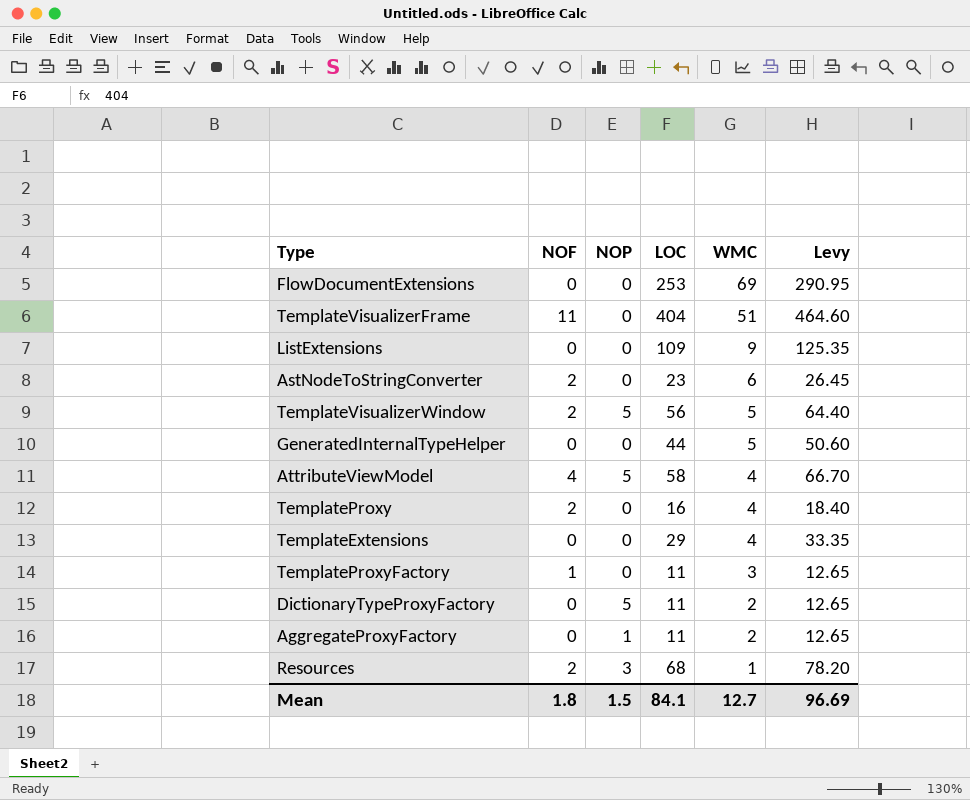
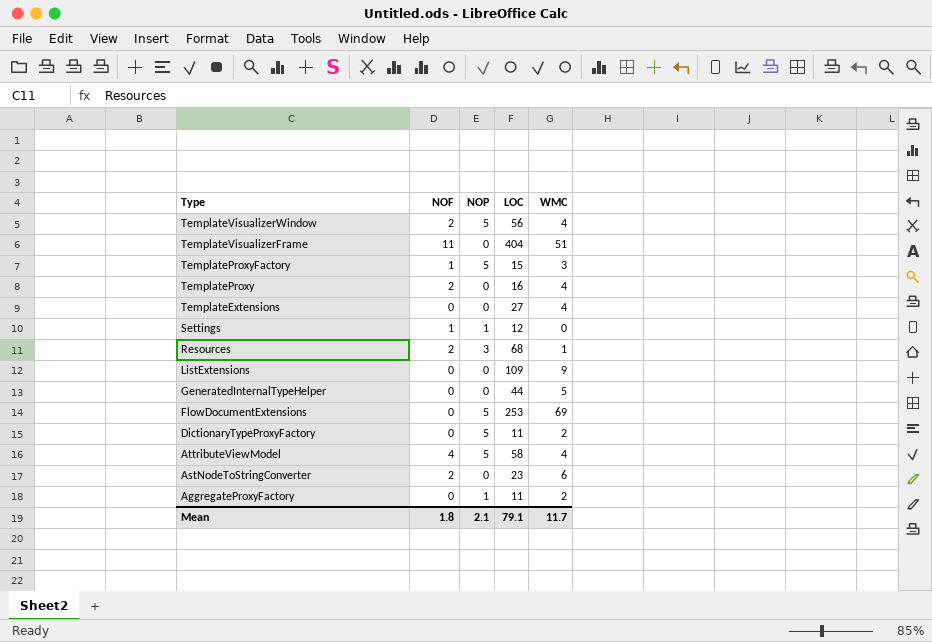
row order: WMC descending -> Type descending
column Levy | formula: [LOC] * 1.15 -> none
TemplateVisualizerWindow | WMC: 5 -> 4
TemplateProxyFactory | NOP: 0 -> 5
TemplateProxyFactory | LOC: 11 -> 15
TemplateExtensions | LOC: 29 -> 27
row Settings: none -> 1 | 1 | 12 | 0
FlowDocumentExtensions | NOP: 0 -> 5
Mean | NOP: 1.5 -> 2.1
Mean | LOC: 84.1 -> 79.1
Mean | WMC: 12.7 -> 11.7

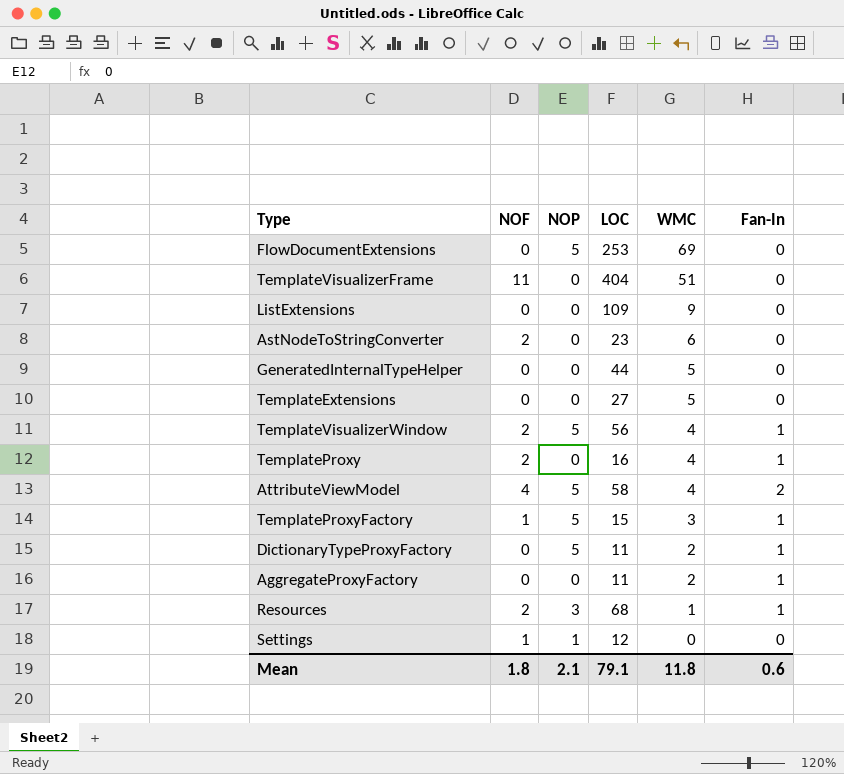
row order: Type descending -> WMC descending
column Fan-In | position: none -> 6
TemplateExtensions | WMC: 4 -> 5
AggregateProxyFactory | NOP: 1 -> 0
Mean | WMC: 11.7 -> 11.8

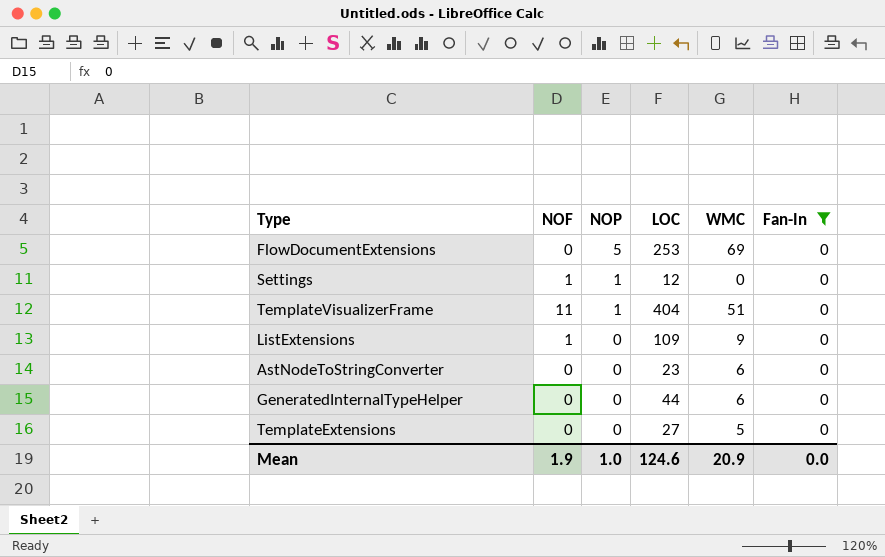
filter: none -> Fan-In = 0
row order: WMC descending -> NOP descending
TemplateVisualizerFrame | NOP: 0 -> 1
ListExtensions | NOF: 0 -> 1
AstNodeToStringConverter | NOF: 2 -> 0
GeneratedInternalTypeHelper | WMC: 5 -> 6
Mean | NOF: 1.8 -> 1.9
Mean | NOP: 2.1 -> 1.0
Mean | LOC: 79.1 -> 124.6
Mean | WMC: 11.8 -> 20.9
Mean | Fan-In: 0.6 -> 0.0

